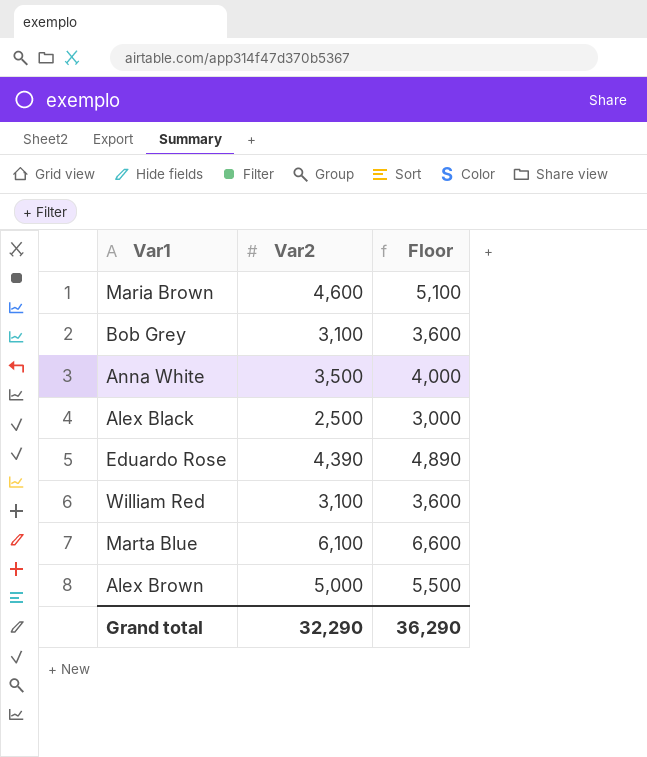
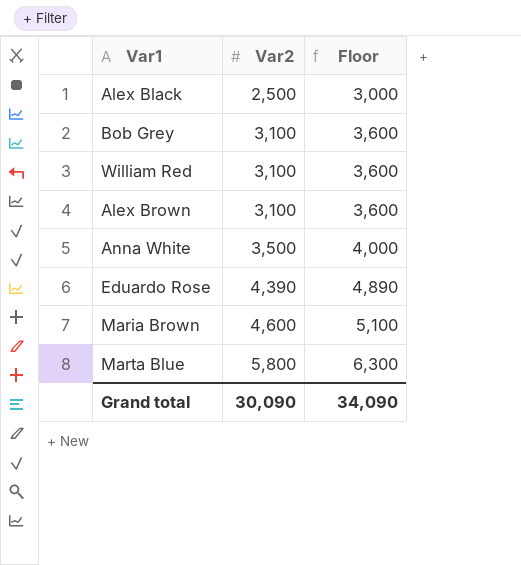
row order: none -> Var2 ascending
Alex Brown | Var2: 5,000 -> 3,100
Alex Brown | Floor: 5,500 -> 3,600
Marta Blue | Var2: 6,100 -> 5,800
Marta Blue | Floor: 6,600 -> 6,300
Grand total | Var2: 32,290 -> 30,090
Grand total | Floor: 36,290 -> 34,090

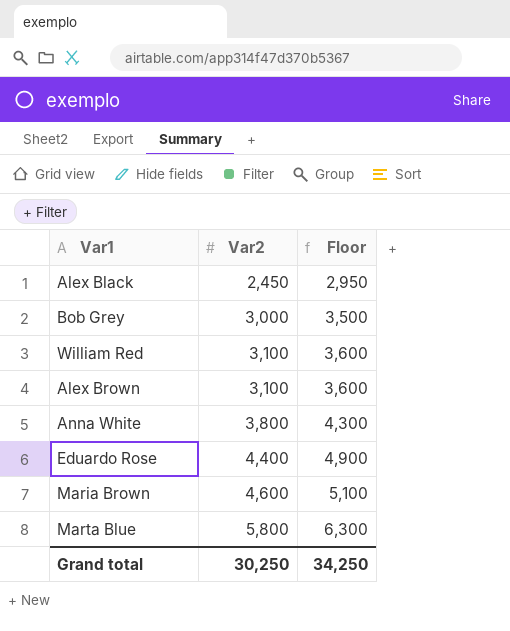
Alex Black | Var2: 2,500 -> 2,450
Alex Black | Floor: 3,000 -> 2,950
Bob Grey | Var2: 3,100 -> 3,000
Bob Grey | Floor: 3,600 -> 3,500
Anna White | Var2: 3,500 -> 3,800
Anna White | Floor: 4,000 -> 4,300
Eduardo Rose | Var2: 4,390 -> 4,400
Eduardo Rose | Floor: 4,890 -> 4,900
Grand total | Var2: 30,090 -> 30,250
Grand total | Floor: 34,090 -> 34,250

